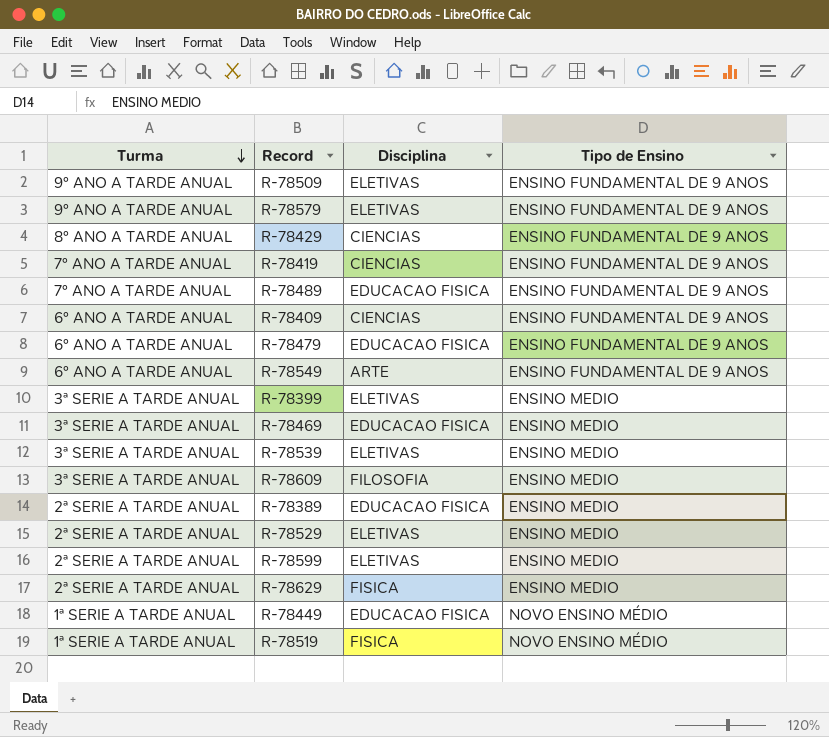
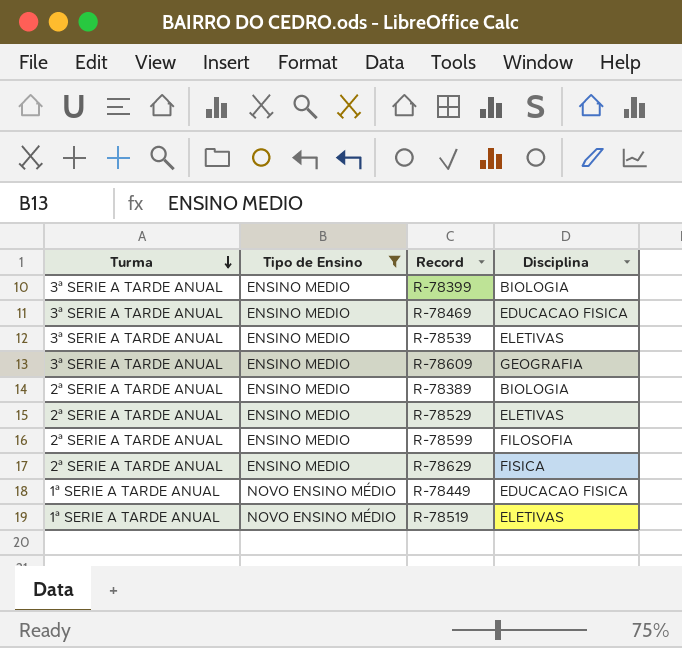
filter: none -> Tipo de Ensino != ENSINO FUNDAMENTAL DE 9 ANOS
column Tipo de Ensino | position: 4 -> 2
R-78399 | Disciplina: ELETIVAS -> BIOLOGIA
R-78609 | Disciplina: FILOSOFIA -> GEOGRAFIA
R-78389 | Disciplina: EDUCACAO FISICA -> BIOLOGIA
R-78599 | Disciplina: ELETIVAS -> FILOSOFIA
R-78519 | Disciplina: FISICA -> ELETIVAS

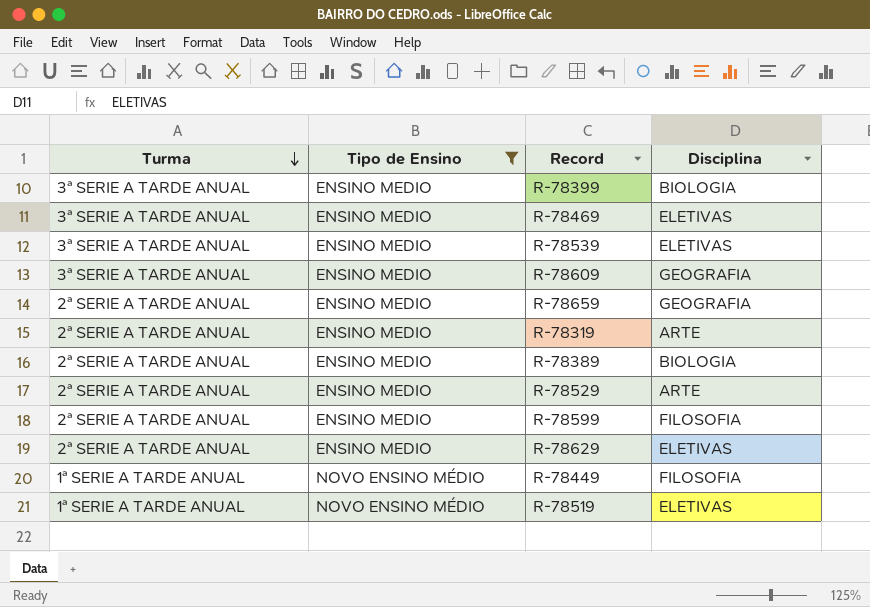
R-78469 | Disciplina: EDUCACAO FISICA -> ELETIVAS
row R-78659: none -> 2ª SERIE A TARDE ANUAL | ENSINO MEDIO | GEOGRAFIA
row R-78319: none -> 2ª SERIE A TARDE ANUAL | ENSINO MEDIO | ARTE
R-78529 | Disciplina: ELETIVAS -> ARTE
R-78629 | Disciplina: FISICA -> ELETIVAS
R-78449 | Disciplina: EDUCACAO FISICA -> FILOSOFIA

